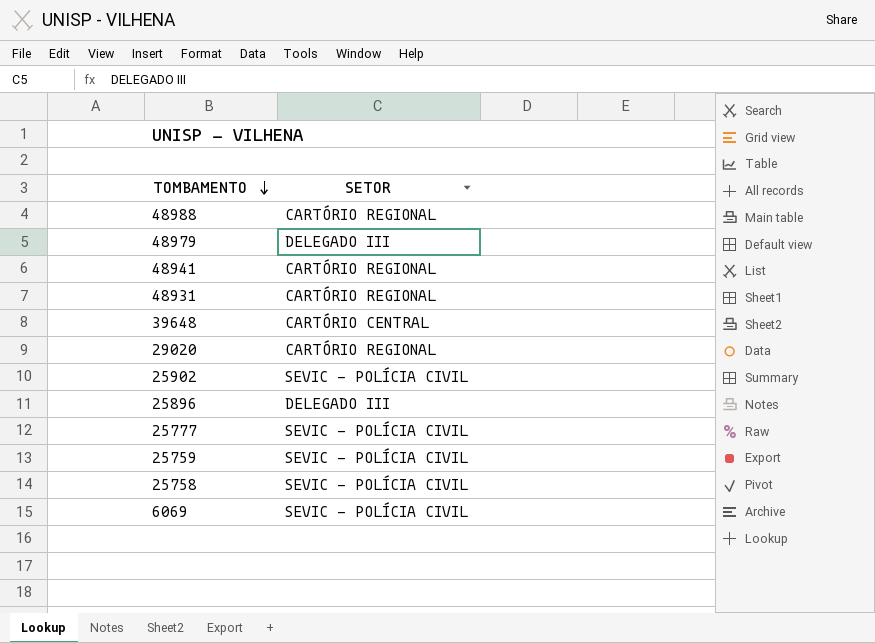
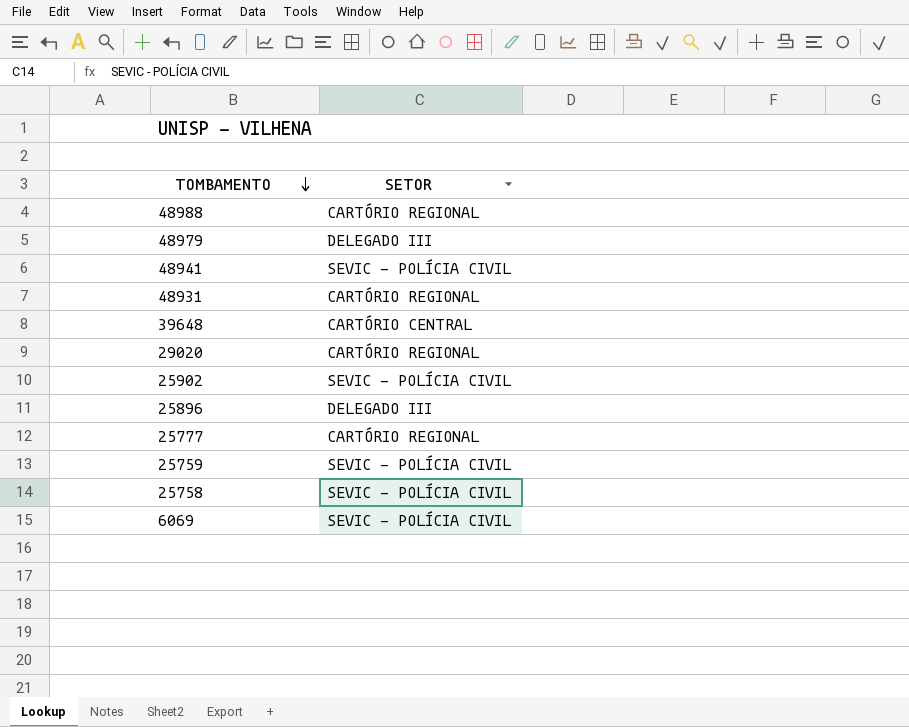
48941 | SETOR: CARTÓRIO REGIONAL -> SEVIC - POLÍCIA CIVIL
25777 | SETOR: SEVIC - POLÍCIA CIVIL -> CARTÓRIO REGIONAL

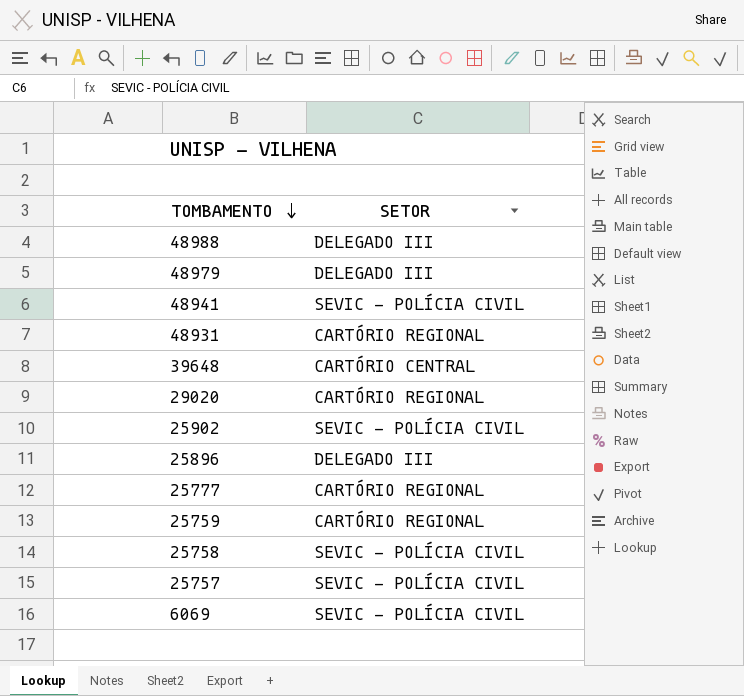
48988 | SETOR: CARTÓRIO REGIONAL -> DELEGADO III
25759 | SETOR: SEVIC - POLÍCIA CIVIL -> CARTÓRIO REGIONAL
row 25757: none -> SEVIC - POLÍCIA CIVIL

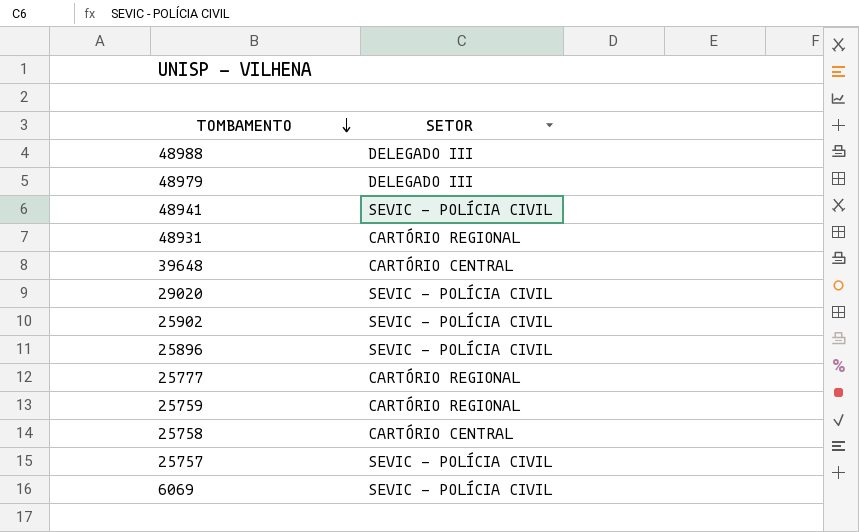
29020 | SETOR: CARTÓRIO REGIONAL -> SEVIC - POLÍCIA CIVIL
25896 | SETOR: DELEGADO III -> SEVIC - POLÍCIA CIVIL
25758 | SETOR: SEVIC - POLÍCIA CIVIL -> CARTÓRIO CENTRAL

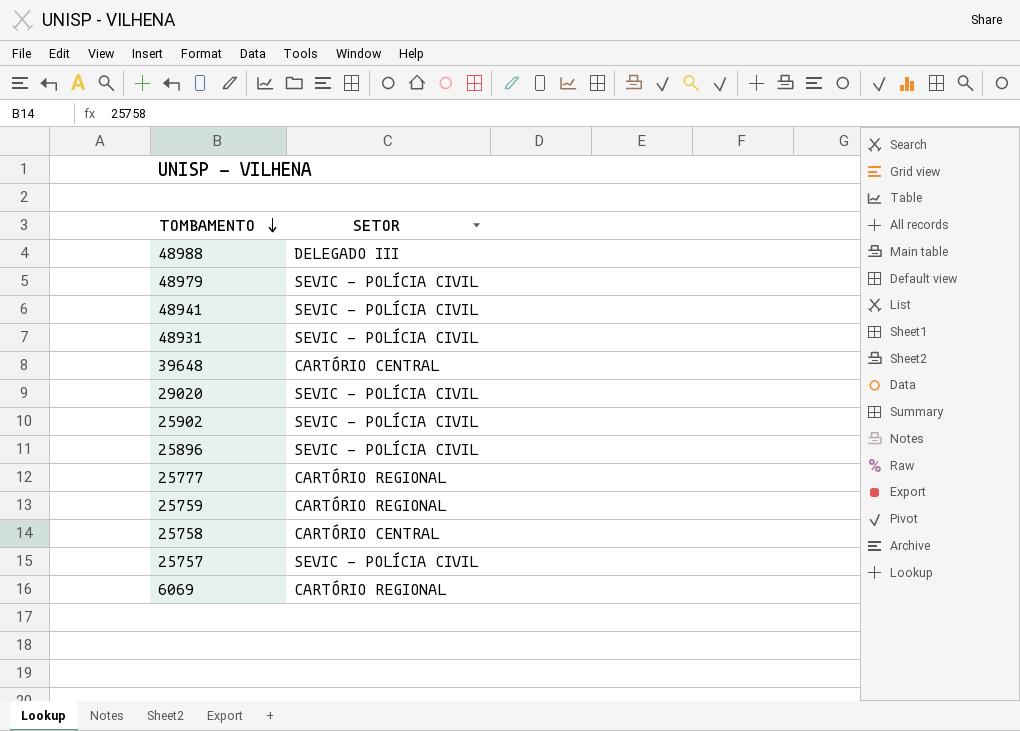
48979 | SETOR: DELEGADO III -> SEVIC - POLÍCIA CIVIL
48931 | SETOR: CARTÓRIO REGIONAL -> SEVIC - POLÍCIA CIVIL
6069 | SETOR: SEVIC - POLÍCIA CIVIL -> CARTÓRIO REGIONAL

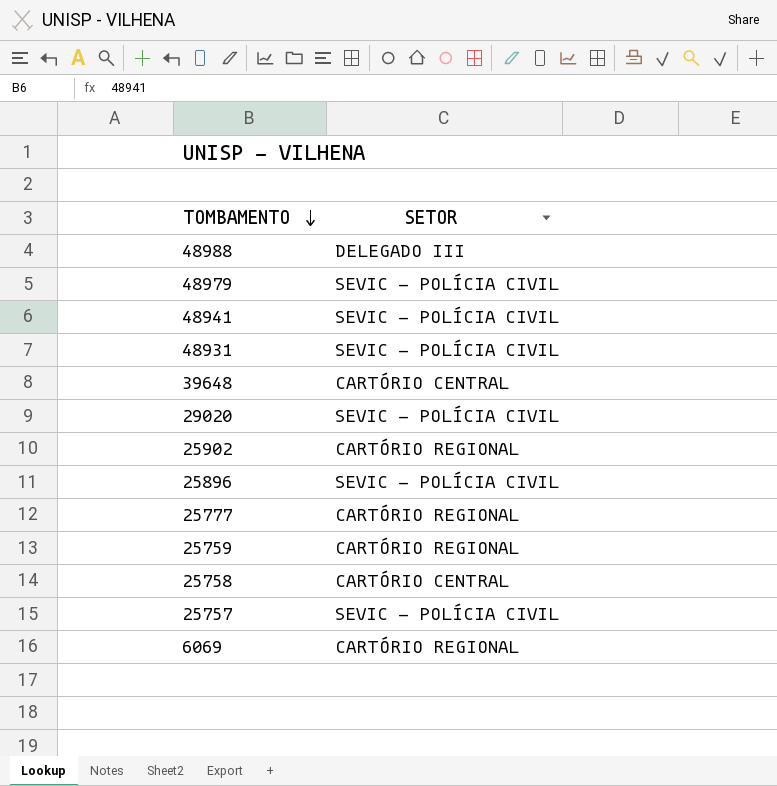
25902 | SETOR: SEVIC - POLÍCIA CIVIL -> CARTÓRIO REGIONAL

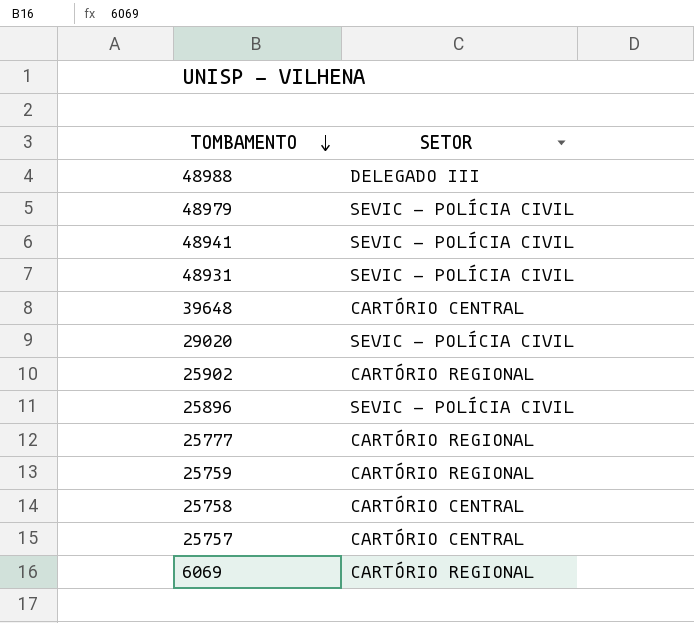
25757 | SETOR: SEVIC - POLÍCIA CIVIL -> CARTÓRIO CENTRAL

